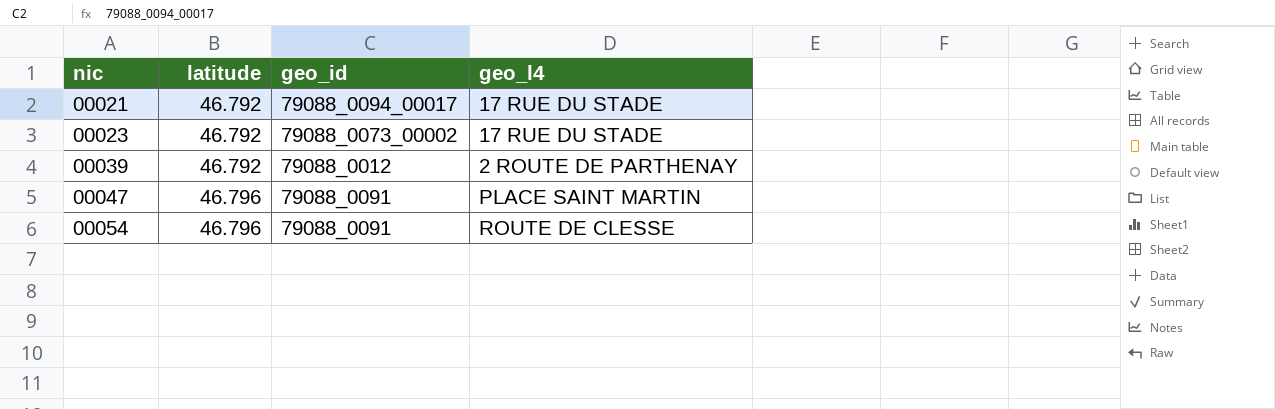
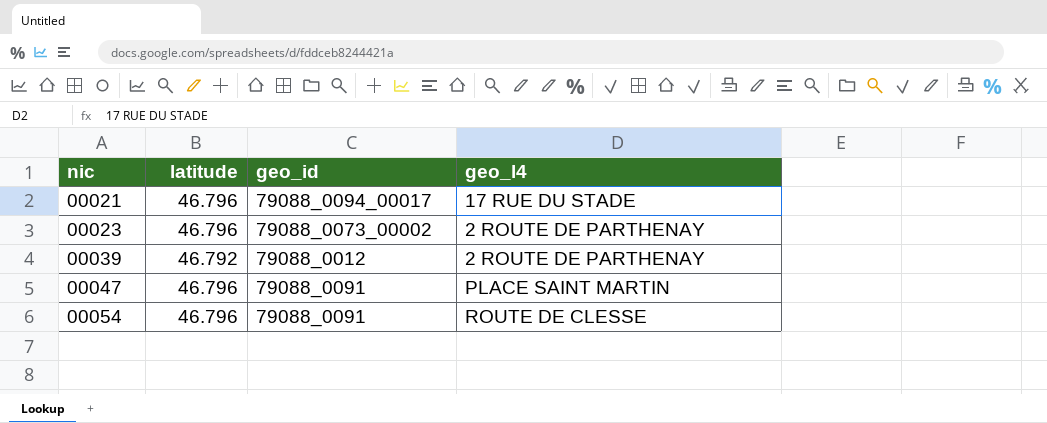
00021 | latitude: 46.792 -> 46.796
00023 | latitude: 46.792 -> 46.796
00023 | geo_l4: 17 RUE DU STADE -> 2 ROUTE DE PARTHENAY

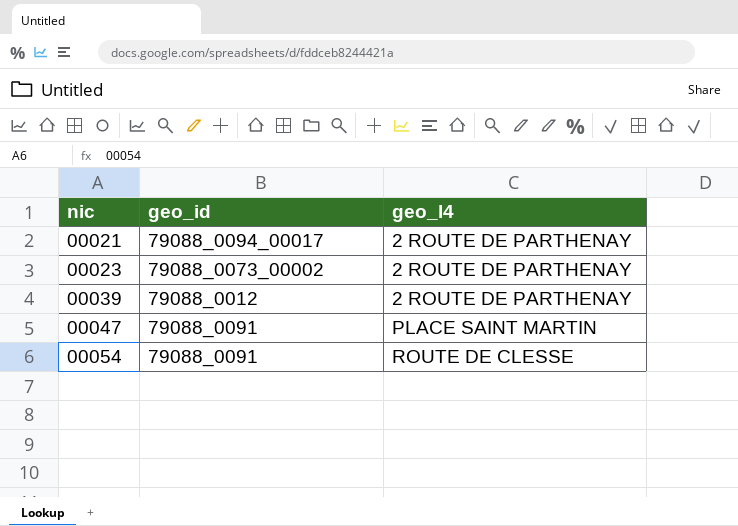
column latitude | position: 2 -> none
00021 | geo_l4: 17 RUE DU STADE -> 2 ROUTE DE PARTHENAY

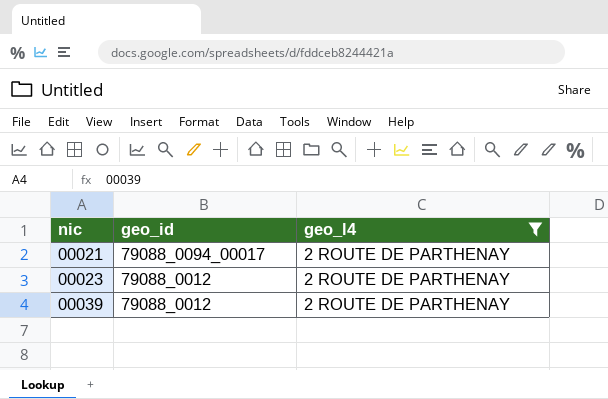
filter: none -> geo_l4 = 2 ROUTE DE PARTHENAY
00023 | geo_id: 79088_0073_00002 -> 79088_0012

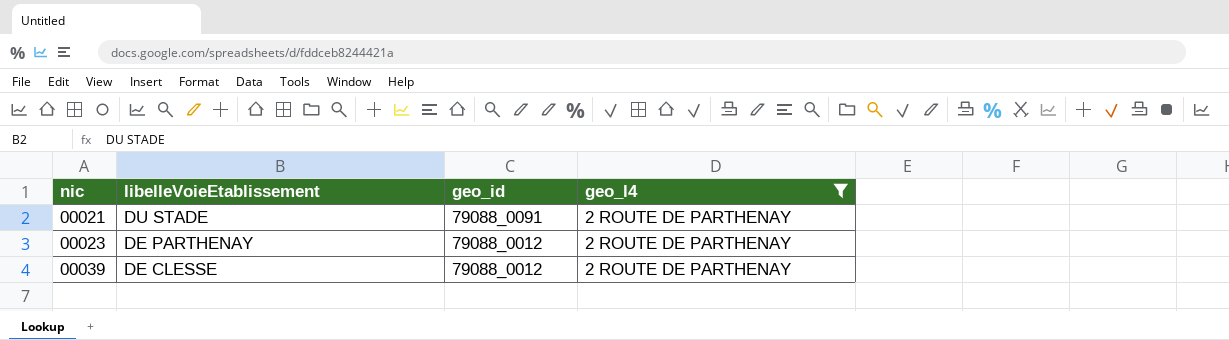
column libelleVoieEtablissement | position: none -> 2
00021 | geo_id: 79088_0094_00017 -> 79088_0091

